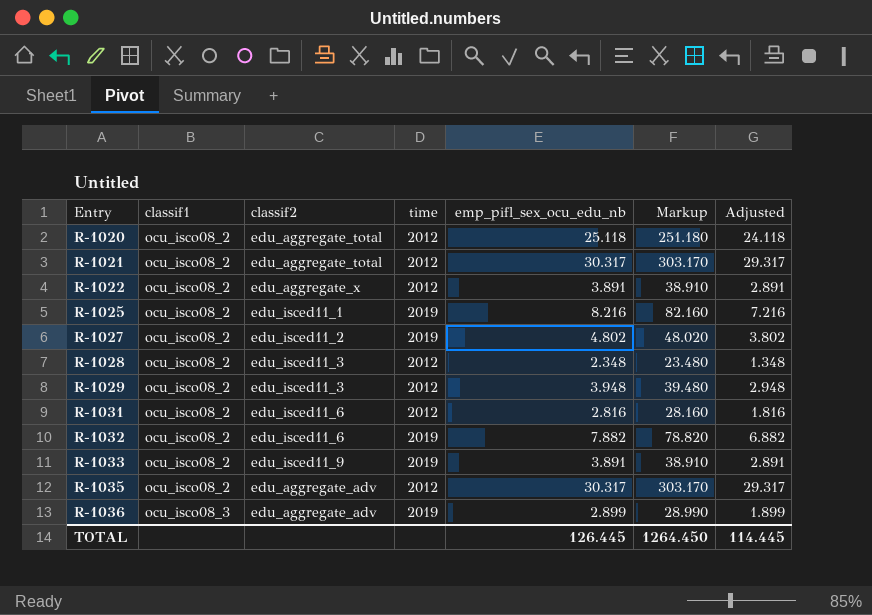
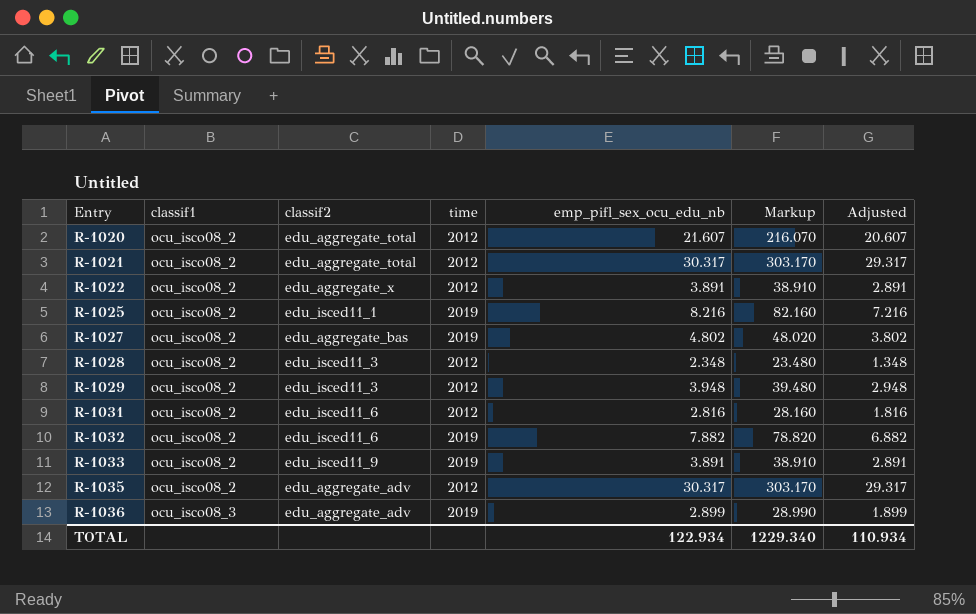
R-1020 | emp_pifl_sex_ocu_edu_nb: 25.118 -> 21.607
R-1020 | Markup: 251.180 -> 216.070
R-1020 | Adjusted: 24.118 -> 20.607
R-1027 | classif2: edu_isced11_2 -> edu_aggregate_bas
TOTAL | emp_pifl_sex_ocu_edu_nb: 126.445 -> 122.934
TOTAL | Markup: 1264.450 -> 1229.340
TOTAL | Adjusted: 114.445 -> 110.934

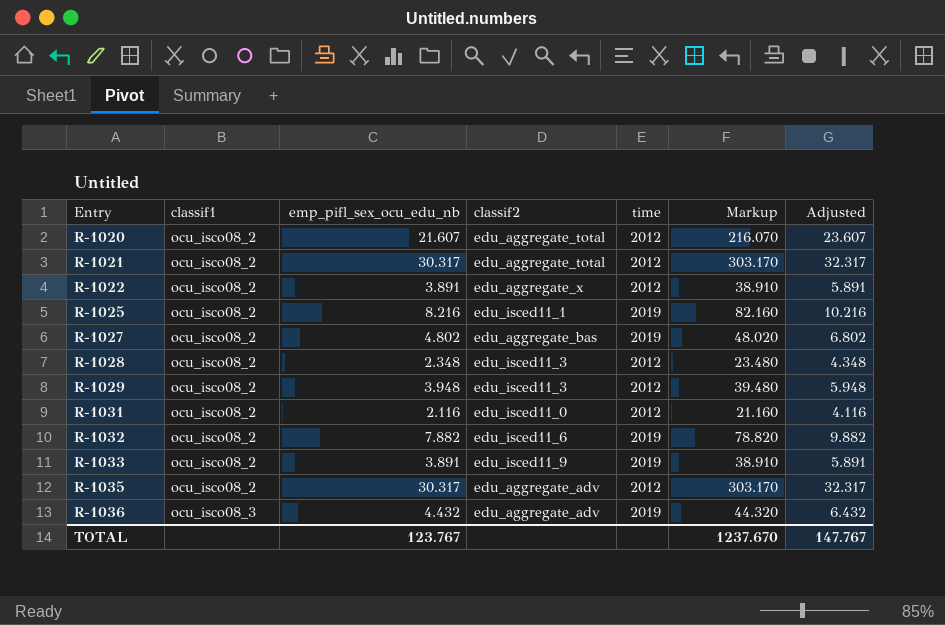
column emp_pifl_sex_ocu_edu_nb | position: 5 -> 3
column Adjusted | formula: [emp_pifl_sex_ocu_edu_nb] - 1 -> [emp_pifl_sex_ocu_edu_nb] + 2
R-1031 | emp_pifl_sex_ocu_edu_nb: 2.816 -> 2.116
R-1031 | classif2: edu_isced11_6 -> edu_isced11_0
R-1031 | Markup: 28.160 -> 21.160
R-1036 | emp_pifl_sex_ocu_edu_nb: 2.899 -> 4.432
R-1036 | Markup: 28.990 -> 44.320
TOTAL | emp_pifl_sex_ocu_edu_nb: 122.934 -> 123.767
TOTAL | Markup: 1229.340 -> 1237.670
TOTAL | Adjusted: 110.934 -> 147.767

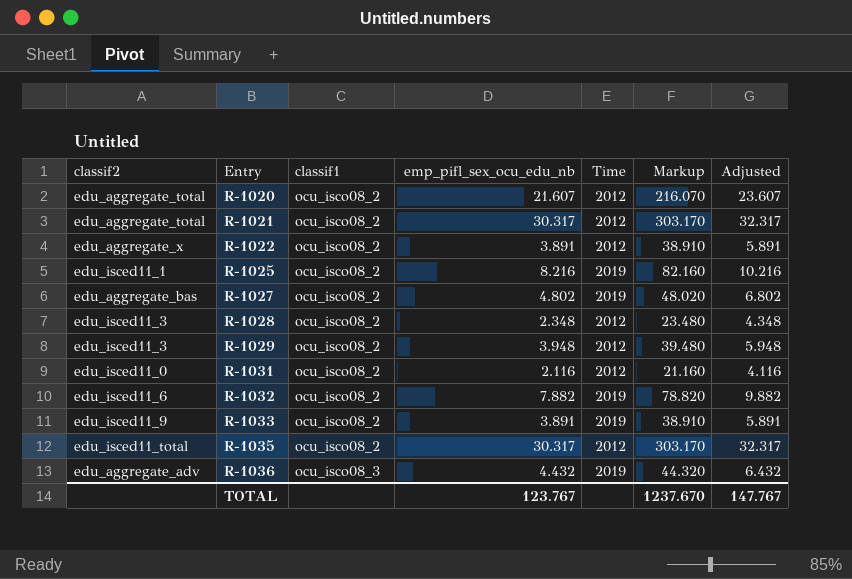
column classif2 | position: 4 -> 1
column name: time -> Time
R-1035 | classif2: edu_aggregate_adv -> edu_isced11_total

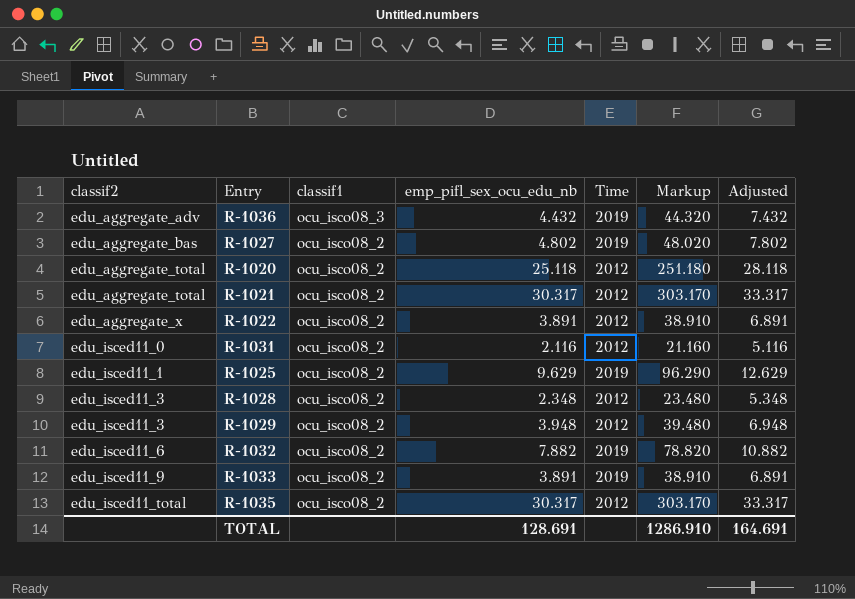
row order: Entry ascending -> classif2 ascending
column Adjusted | formula: [emp_pifl_sex_ocu_edu_nb] + 2 -> [emp_pifl_sex_ocu_edu_nb] + 3
R-1020 | emp_pifl_sex_ocu_edu_nb: 21.607 -> 25.118
R-1020 | Markup: 216.070 -> 251.180
R-1025 | emp_pifl_sex_ocu_edu_nb: 8.216 -> 9.629
R-1025 | Markup: 82.160 -> 96.290
TOTAL | emp_pifl_sex_ocu_edu_nb: 123.767 -> 128.691
TOTAL | Markup: 1237.670 -> 1286.910
TOTAL | Adjusted: 147.767 -> 164.691

